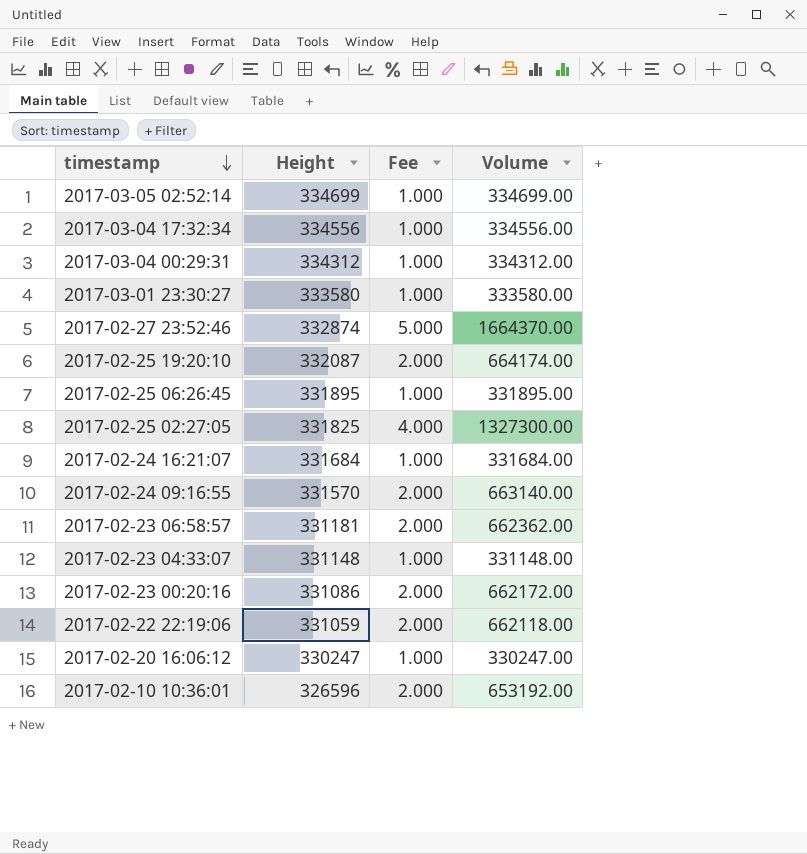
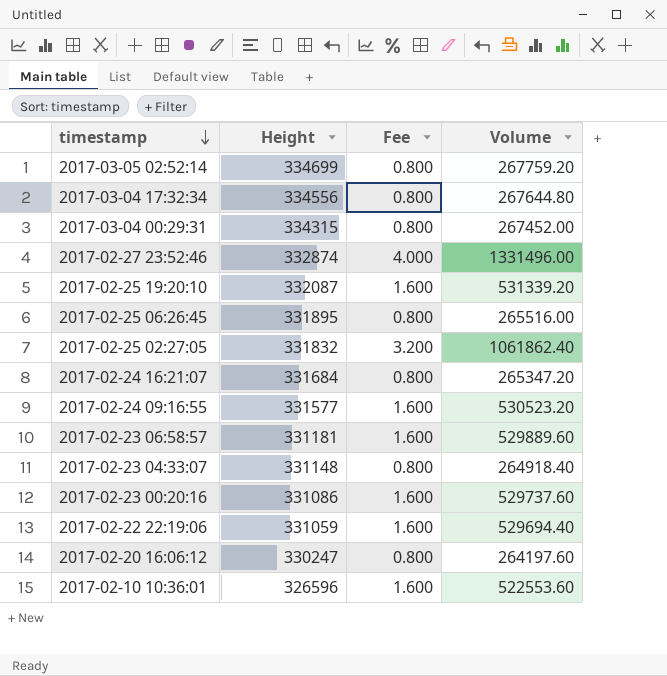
row 2017-03-01 23:30:27: 333580 | 1.000 | 333580.00 -> none
2017-03-05 02:52:14 | Fee: 1.000 -> 0.800
2017-03-05 02:52:14 | Volume: 334699.00 -> 267759.20
2017-03-04 17:32:34 | Fee: 1.000 -> 0.800
2017-03-04 17:32:34 | Volume: 334556.00 -> 267644.80
2017-03-04 00:29:31 | Height: 334312 -> 334315
2017-03-04 00:29:31 | Fee: 1.000 -> 0.800
2017-03-04 00:29:31 | Volume: 334312.00 -> 267452.00
2017-02-27 23:52:46 | Fee: 5.000 -> 4.000
2017-02-27 23:52:46 | Volume: 1664370.00 -> 1331496.00
2017-02-25 19:20:10 | Fee: 2.000 -> 1.600
2017-02-25 19:20:10 | Volume: 664174.00 -> 531339.20
2017-02-25 06:26:45 | Fee: 1.000 -> 0.800
2017-02-25 06:26:45 | Volume: 331895.00 -> 265516.00
2017-02-25 02:27:05 | Height: 331825 -> 331832
2017-02-25 02:27:05 | Fee: 4.000 -> 3.200
2017-02-25 02:27:05 | Volume: 1327300.00 -> 1061862.40
2017-02-24 16:21:07 | Fee: 1.000 -> 0.800
2017-02-24 16:21:07 | Volume: 331684.00 -> 265347.20
2017-02-24 09:16:55 | Height: 331570 -> 331577
2017-02-24 09:16:55 | Fee: 2.000 -> 1.600
2017-02-24 09:16:55 | Volume: 663140.00 -> 530523.20
2017-02-23 06:58:57 | Fee: 2.000 -> 1.600
2017-02-23 06:58:57 | Volume: 662362.00 -> 529889.60
2017-02-23 04:33:07 | Fee: 1.000 -> 0.800
2017-02-23 04:33:07 | Volume: 331148.00 -> 264918.40
2017-02-23 00:20:16 | Fee: 2.000 -> 1.600
2017-02-23 00:20:16 | Volume: 662172.00 -> 529737.60
2017-02-22 22:19:06 | Fee: 2.000 -> 1.600
2017-02-22 22:19:06 | Volume: 662118.00 -> 529694.40
2017-02-20 16:06:12 | Fee: 1.000 -> 0.800
2017-02-20 16:06:12 | Volume: 330247.00 -> 264197.60
2017-02-10 10:36:01 | Fee: 2.000 -> 1.600
2017-02-10 10:36:01 | Volume: 653192.00 -> 522553.60

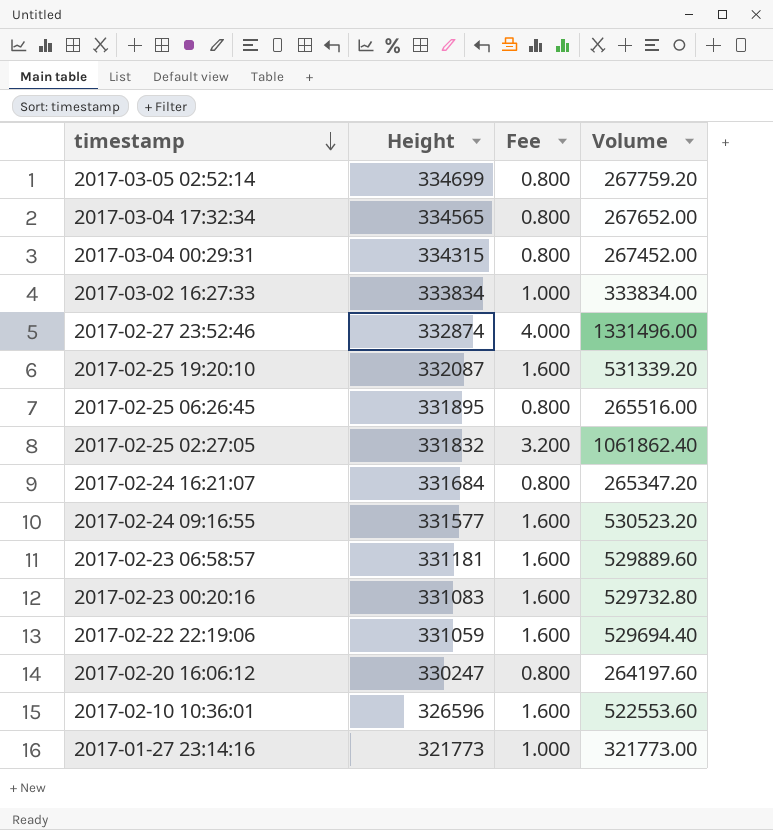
row 2017-02-23 04:33:07: 331148 | 0.800 | 264918.40 -> none
2017-03-04 17:32:34 | Height: 334556 -> 334565
2017-03-04 17:32:34 | Volume: 267644.80 -> 267652.00
row 2017-03-02 16:27:33: none -> 333834 | 1.000 | 333834.00
2017-02-23 00:20:16 | Height: 331086 -> 331083
2017-02-23 00:20:16 | Volume: 529737.60 -> 529732.80
row 2017-01-27 23:14:16: none -> 321773 | 1.000 | 321773.00

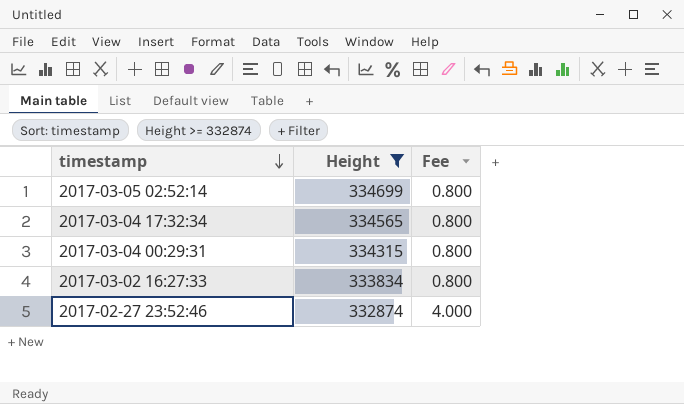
filter: none -> Height >= 332874
column Volume | formula: [Height] * [Fee] -> none
2017-03-02 16:27:33 | Fee: 1.000 -> 0.800

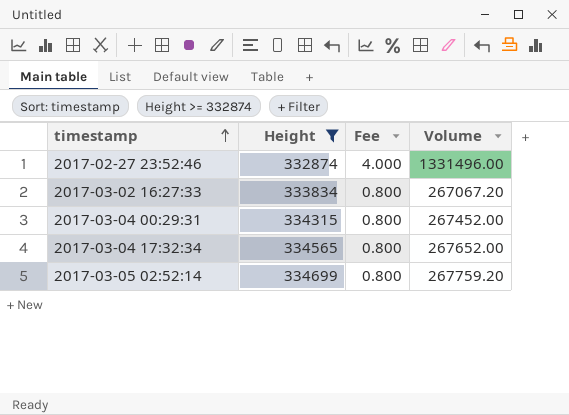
row order: timestamp descending -> timestamp ascending
column Volume | formula: none -> [Height] * [Fee]

